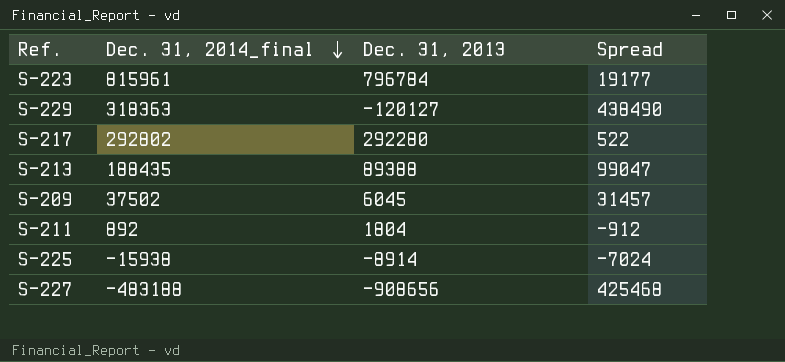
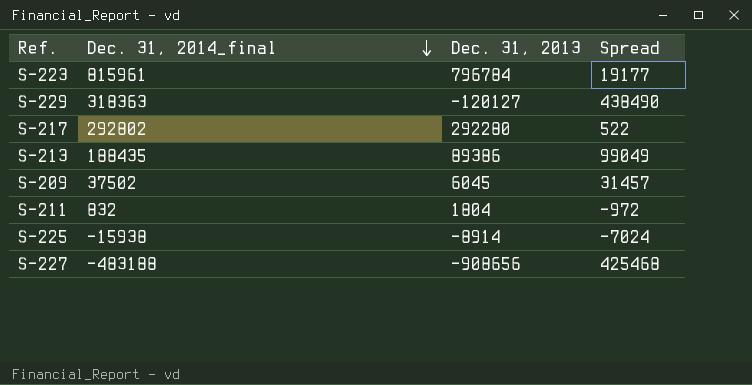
S-213 | Dec. 31, 2013: 89388 -> 89386
S-213 | Spread: 99047 -> 99049
S-211 | Dec. 31, 2014_final: 892 -> 832
S-211 | Spread: -912 -> -972

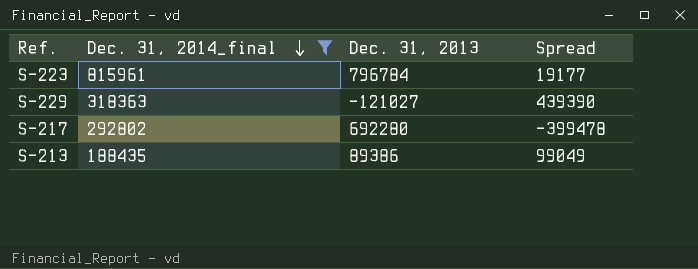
filter: none -> Dec. 31, 2014_final >= 188435
S-229 | Dec. 31, 2013: -120127 -> -121027
S-229 | Spread: 438490 -> 439390
S-217 | Dec. 31, 2013: 292280 -> 692280
S-217 | Spread: 522 -> -399478

